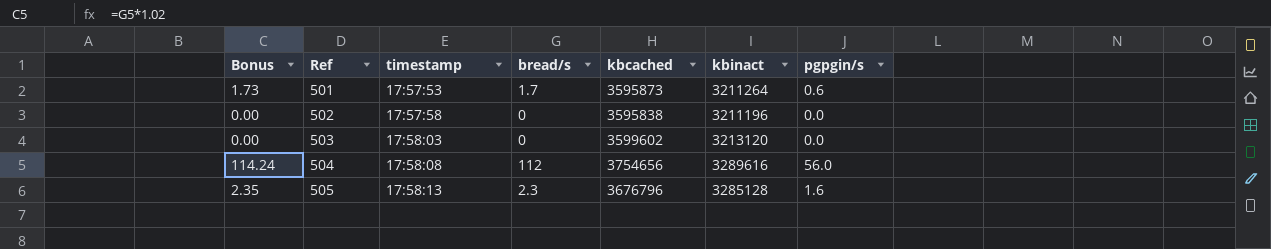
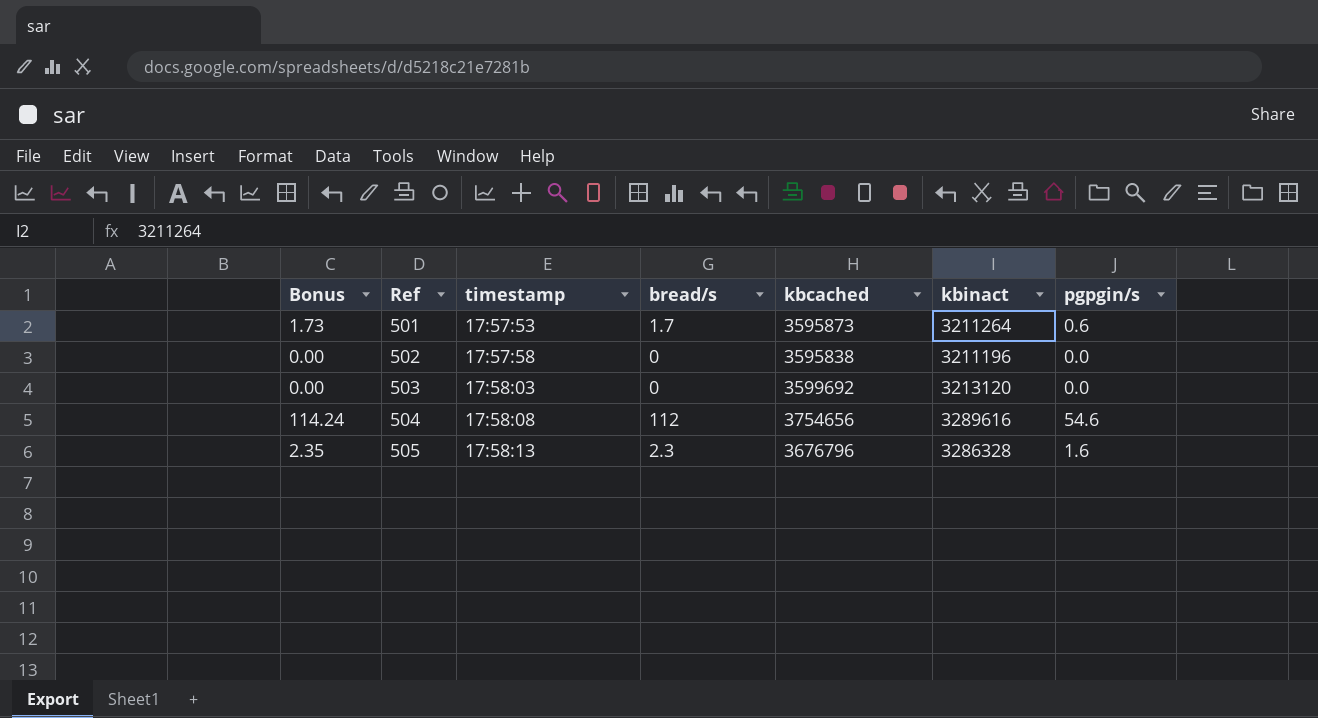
503 | kbcached: 3599602 -> 3599692
504 | pgpgin/s: 56.0 -> 54.6
505 | kbinact: 3285128 -> 3286328

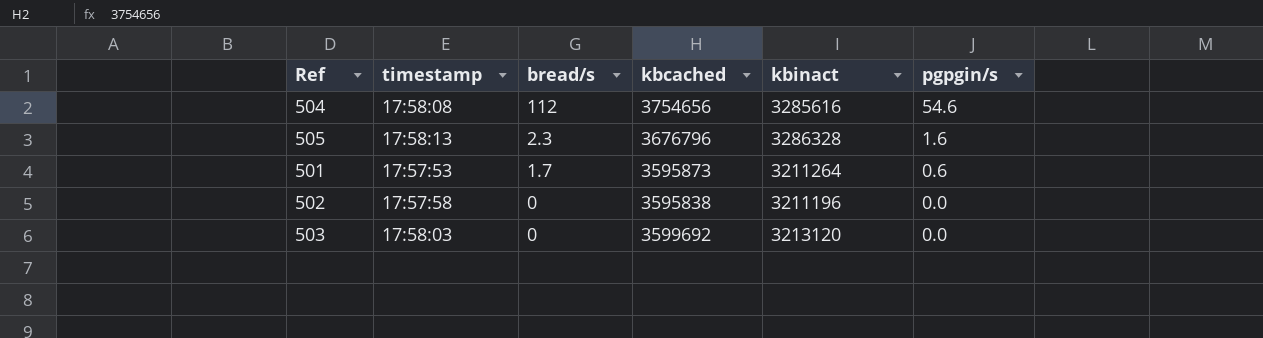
row order: Ref ascending -> bread/s descending
column Bonus | formula: [bread/s] * 1.02 -> none
504 | kbinact: 3289616 -> 3285616

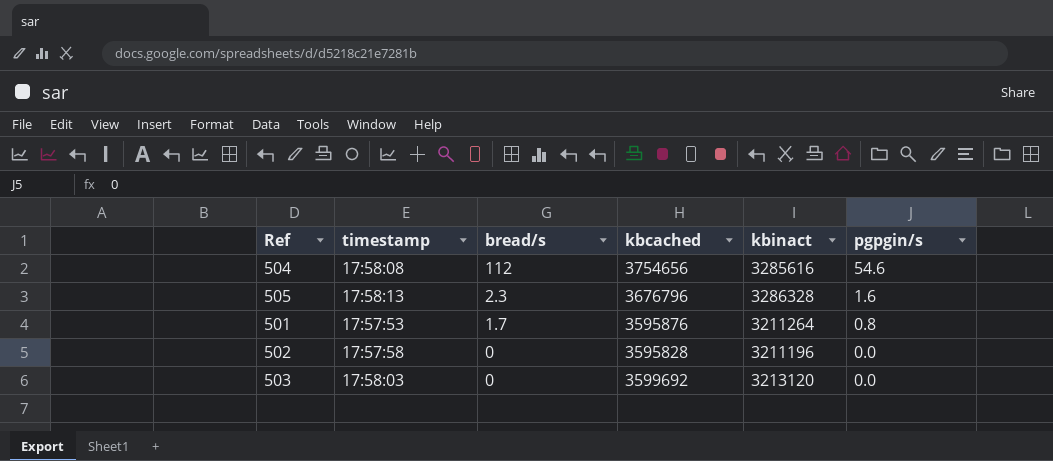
501 | kbcached: 3595873 -> 3595876
501 | pgpgin/s: 0.6 -> 0.8
502 | kbcached: 3595838 -> 3595828

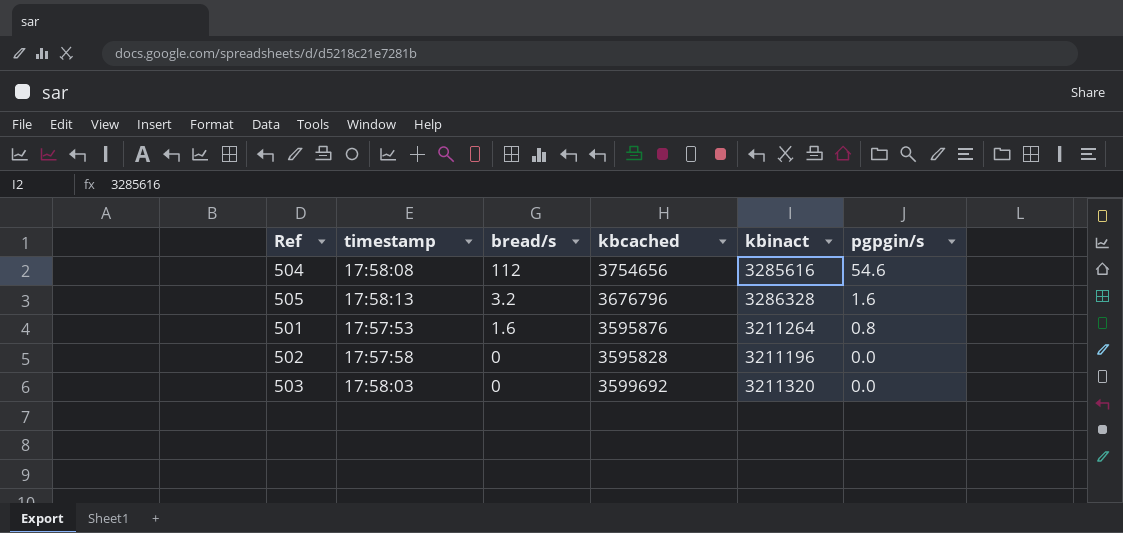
505 | bread/s: 2.3 -> 3.2
501 | bread/s: 1.7 -> 1.6
503 | kbinact: 3213120 -> 3211320

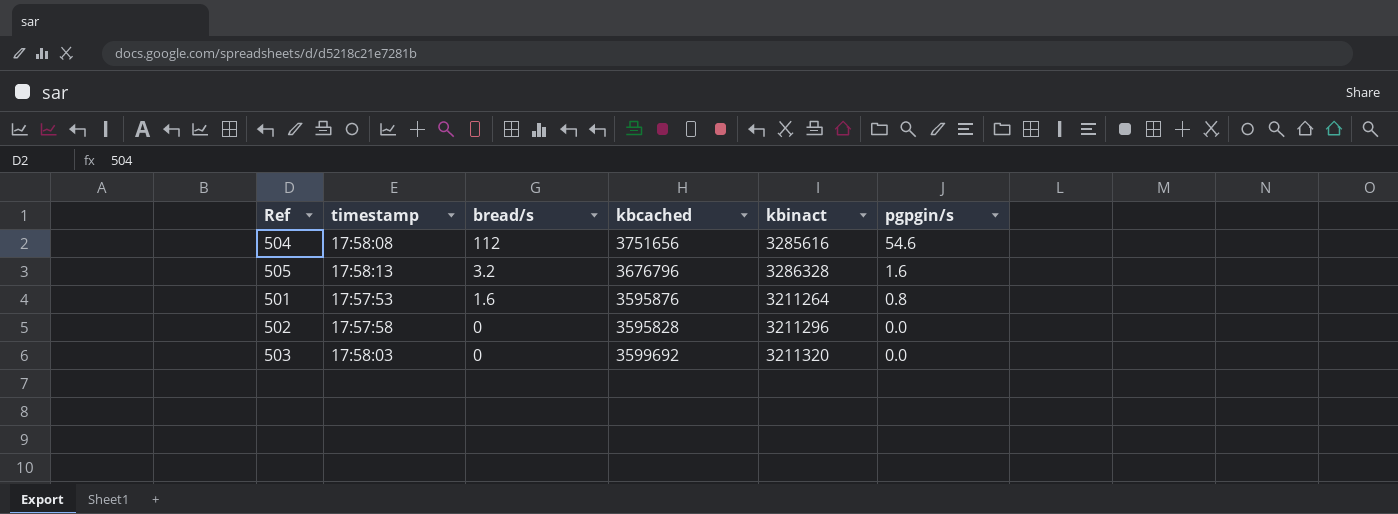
504 | kbcached: 3754656 -> 3751656
502 | kbinact: 3211196 -> 3211296

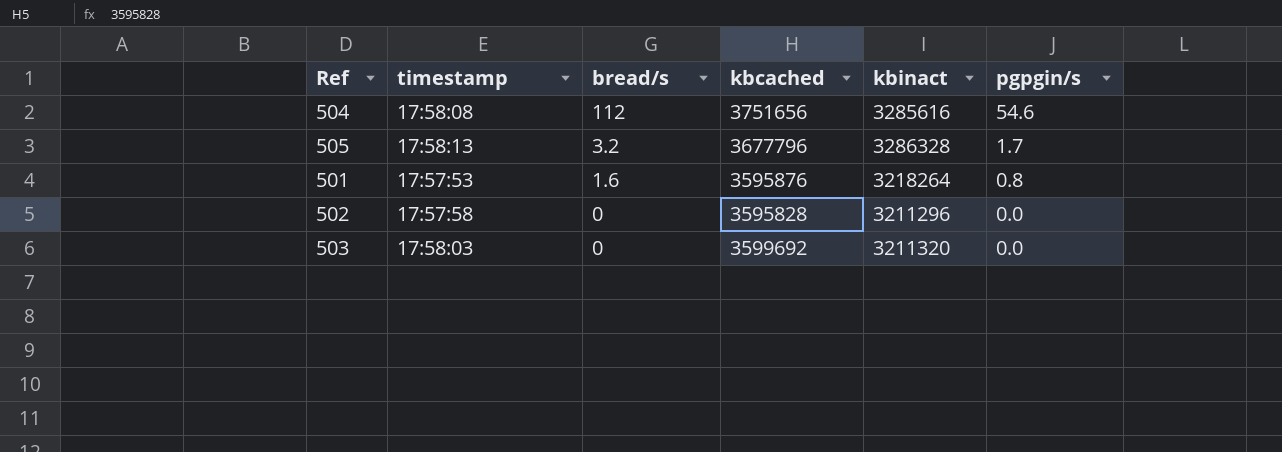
505 | kbcached: 3676796 -> 3677796
505 | pgpgin/s: 1.6 -> 1.7
501 | kbinact: 3211264 -> 3218264

